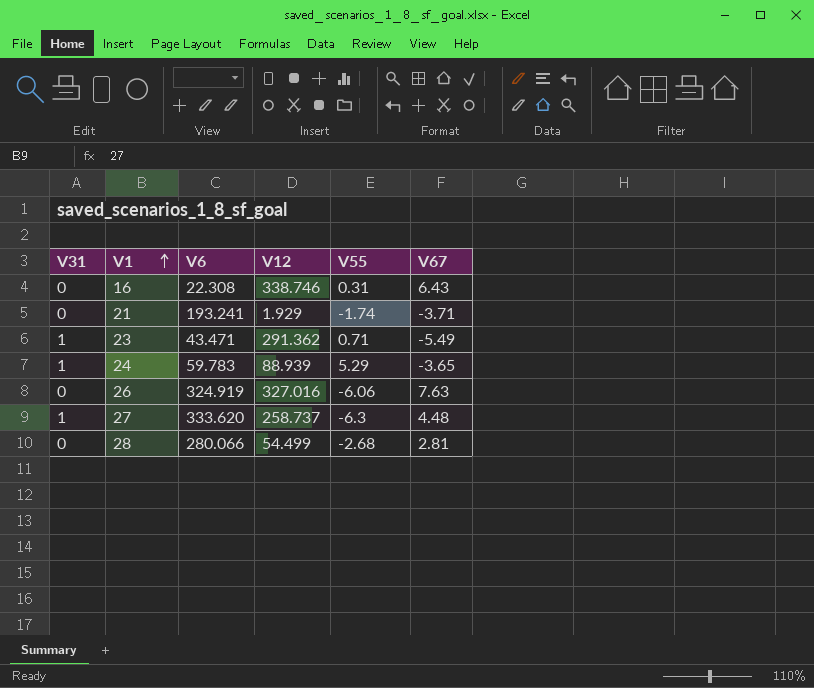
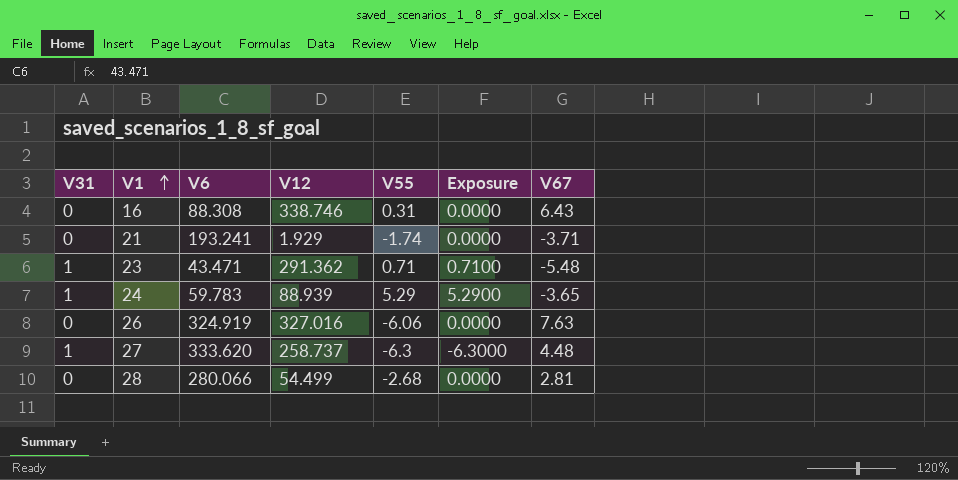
column Exposure | formula: none -> [V31] * [V55]
16 | V6: 22.308 -> 88.308
23 | V67: -5.49 -> -5.48

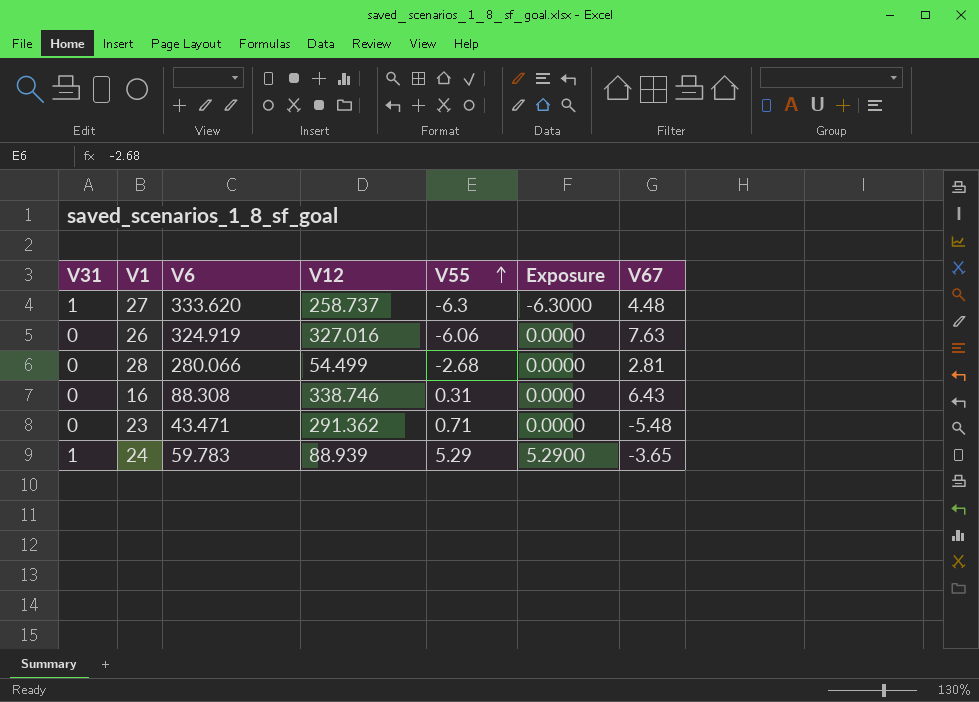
row order: V1 ascending -> V55 ascending
row 21: 0 | 193.241 | 1.929 | -1.74 | 0.0000 | -3.71 -> none
23 | V31: 1 -> 0
23 | Exposure: 0.7100 -> 0.0000

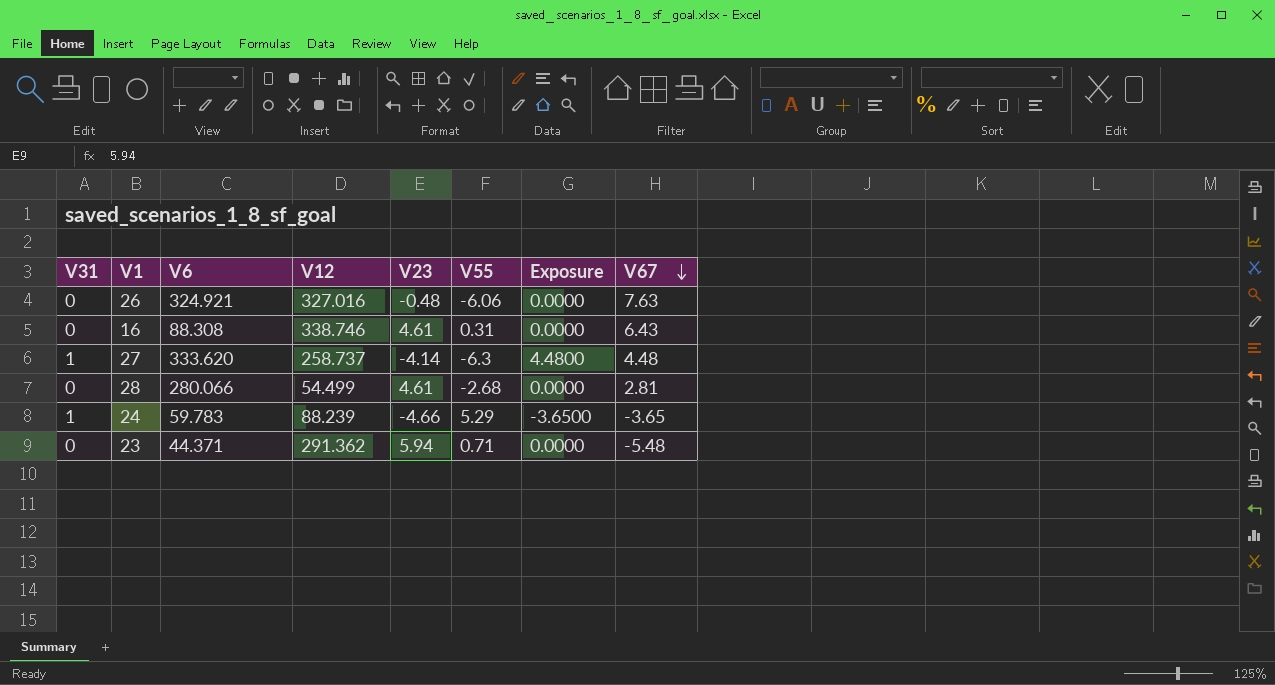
row order: V55 ascending -> V67 descending
column V23 | position: none -> 5
column Exposure | formula: [V31] * [V55] -> [V31] * [V67]
26 | V6: 324.919 -> 324.921
24 | V12: 88.939 -> 88.239
23 | V6: 43.471 -> 44.371

